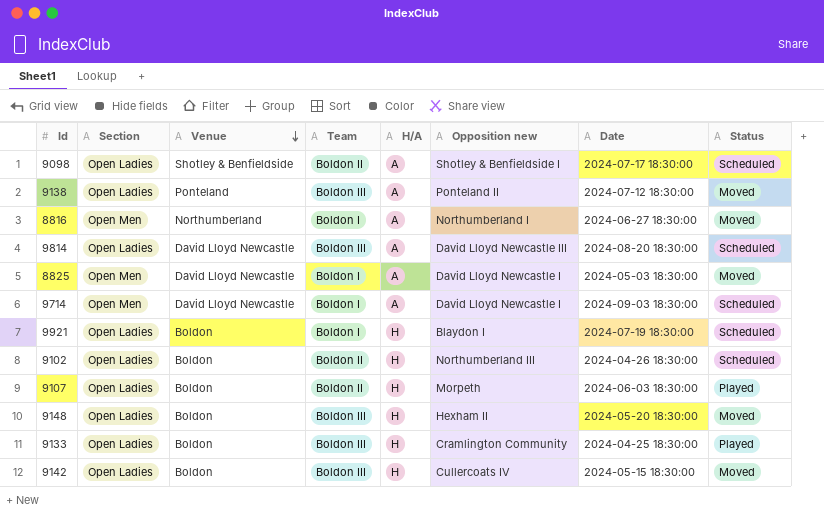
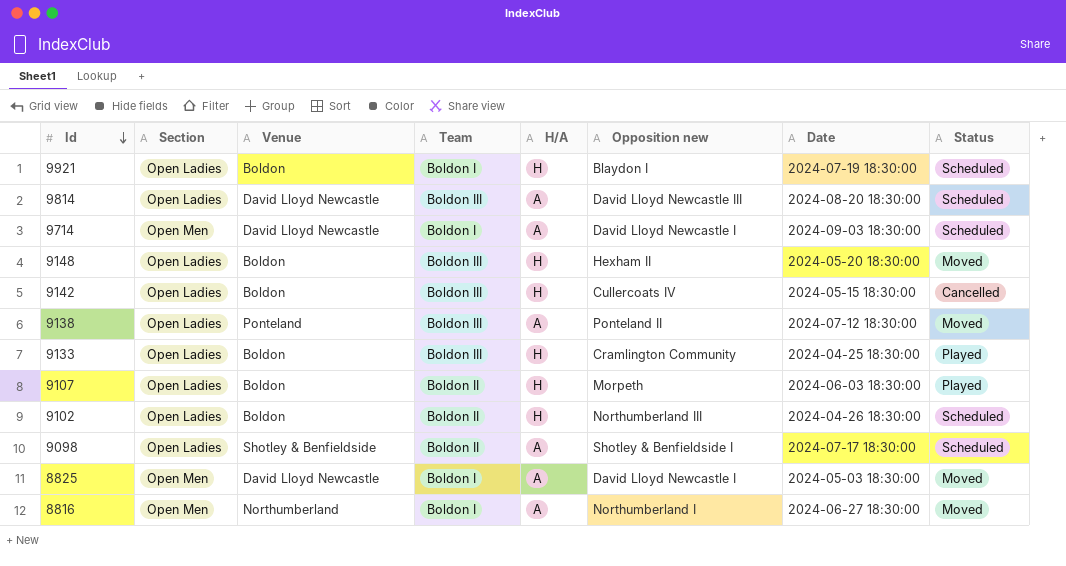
row order: Venue descending -> Id descending
9142 | Status: Moved -> Cancelled

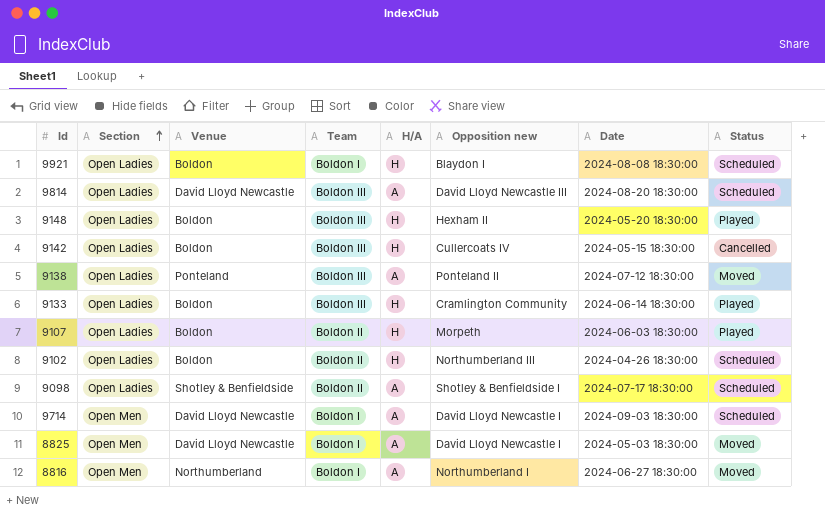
row order: Id descending -> Section ascending
9921 | Date: 2024-07-19 18:30:00 -> 2024-08-08 18:30:00
9148 | Status: Moved -> Played
9133 | Date: 2024-04-25 18:30:00 -> 2024-06-14 18:30:00

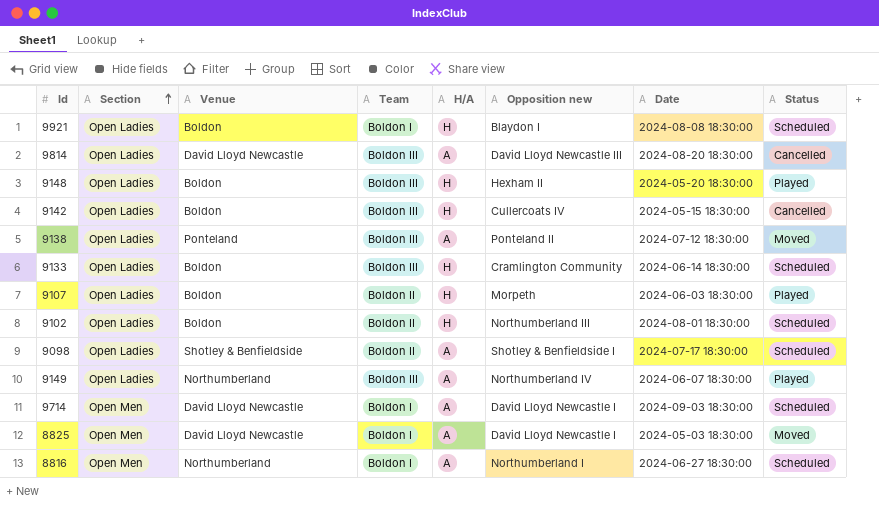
9814 | Status: Scheduled -> Cancelled
9133 | Status: Played -> Scheduled
9102 | Date: 2024-04-26 18:30:00 -> 2024-08-01 18:30:00
row 9149: none -> Open Ladies | Northumberland | Boldon III | A | Northumberland IV | 2024-06-07 18:30:00 | Played
8816 | Status: Moved -> Scheduled

